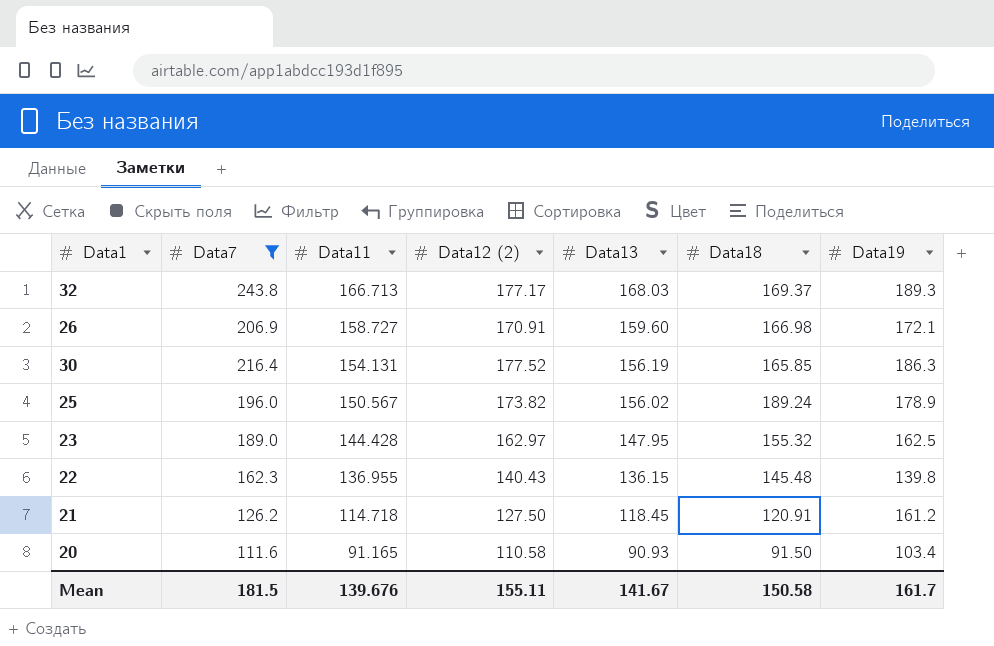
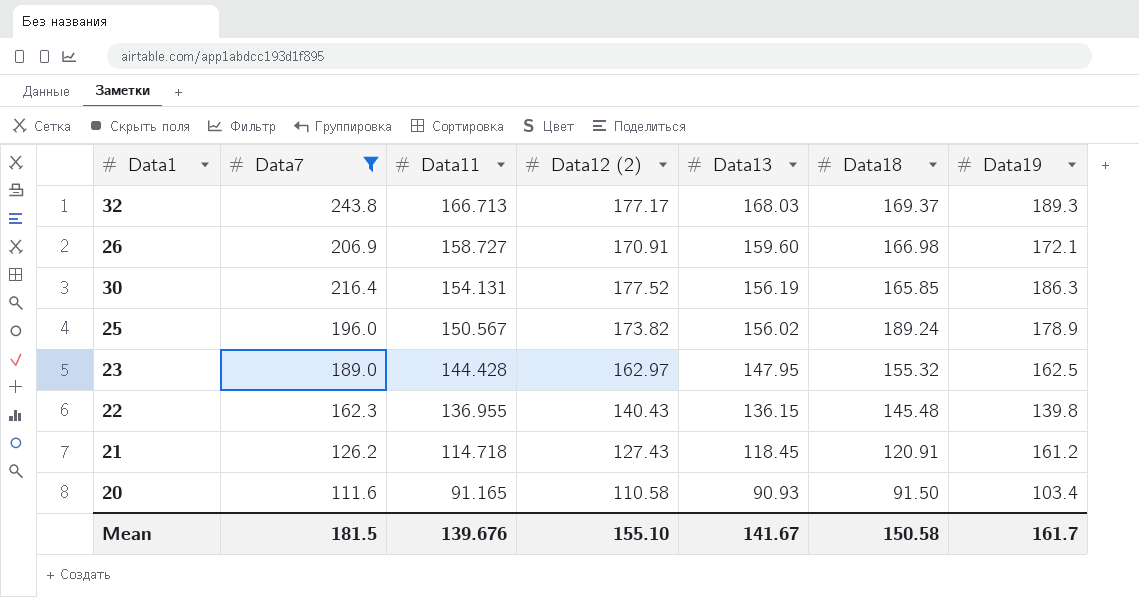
21 | Data12 (2): 127.50 -> 127.43
Mean | Data12 (2): 155.11 -> 155.10

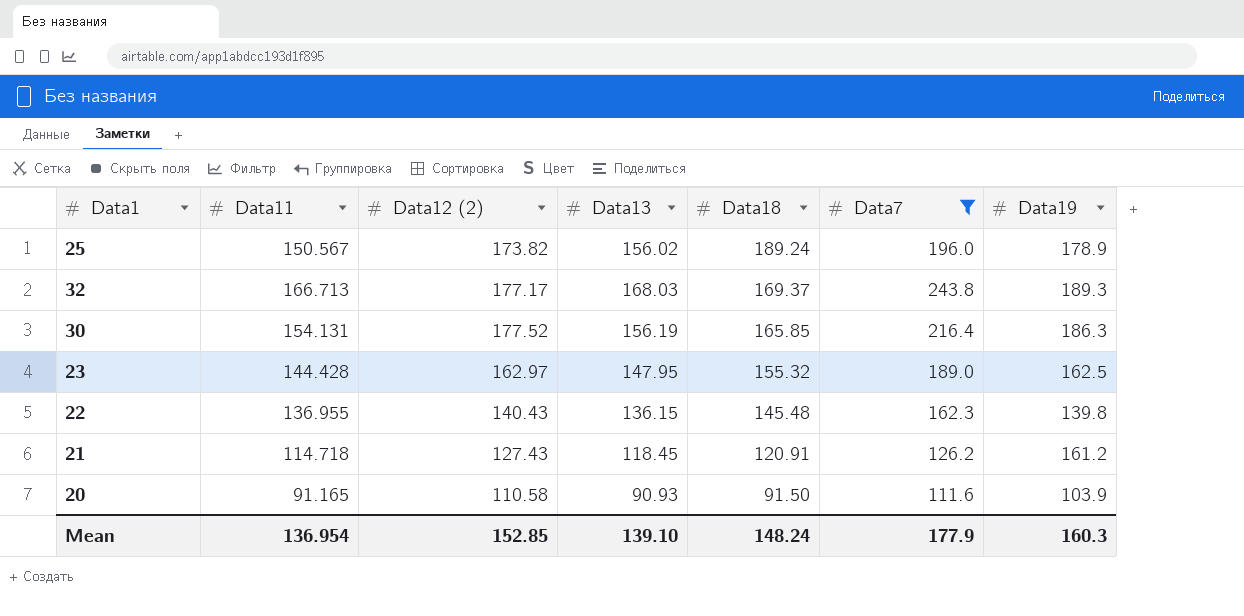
row order: Data11 descending -> Data18 descending
column Data7 | position: 2 -> 6
row 26: 206.9 | 158.727 | 170.91 | 159.60 | 166.98 | 172.1 -> none
20 | Data19: 103.4 -> 103.9
Mean | Data11: 139.676 -> 136.954
Mean | Data12 (2): 155.10 -> 152.85
Mean | Data13: 141.67 -> 139.10
Mean | Data18: 150.58 -> 148.24
Mean | Data7: 181.5 -> 177.9
Mean | Data19: 161.7 -> 160.3

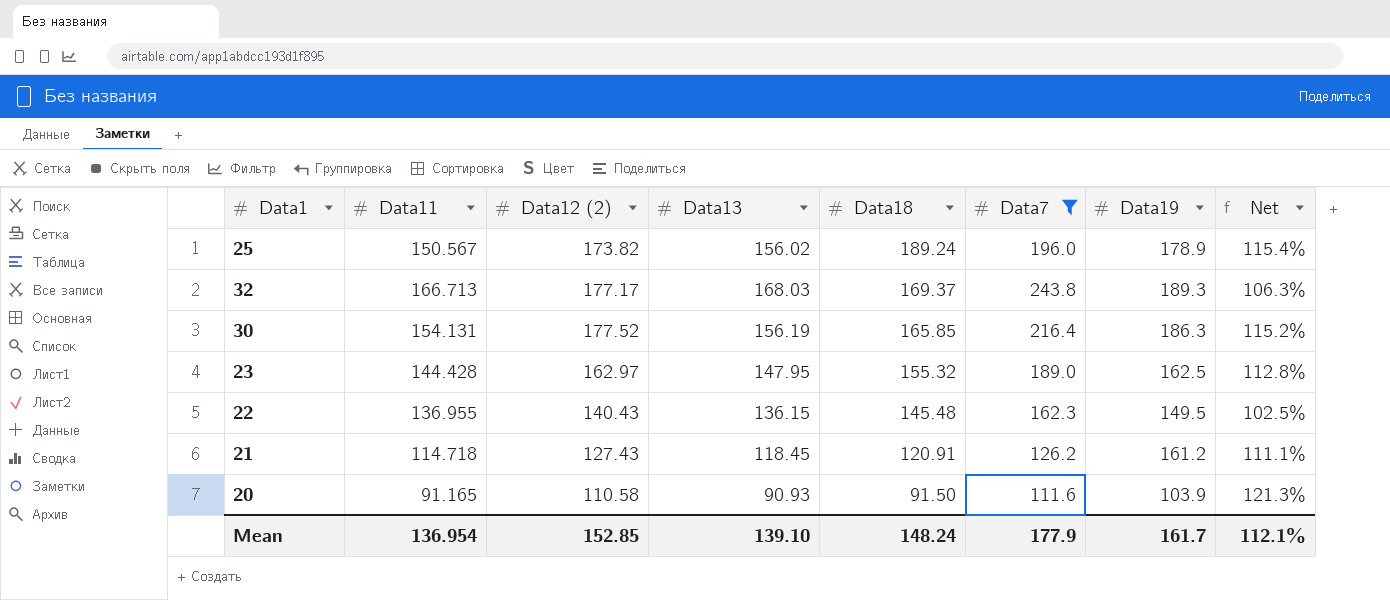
column Net | formula: none -> [Data12 (2)] / [Data11]
22 | Data19: 139.8 -> 149.5
Mean | Data19: 160.3 -> 161.7

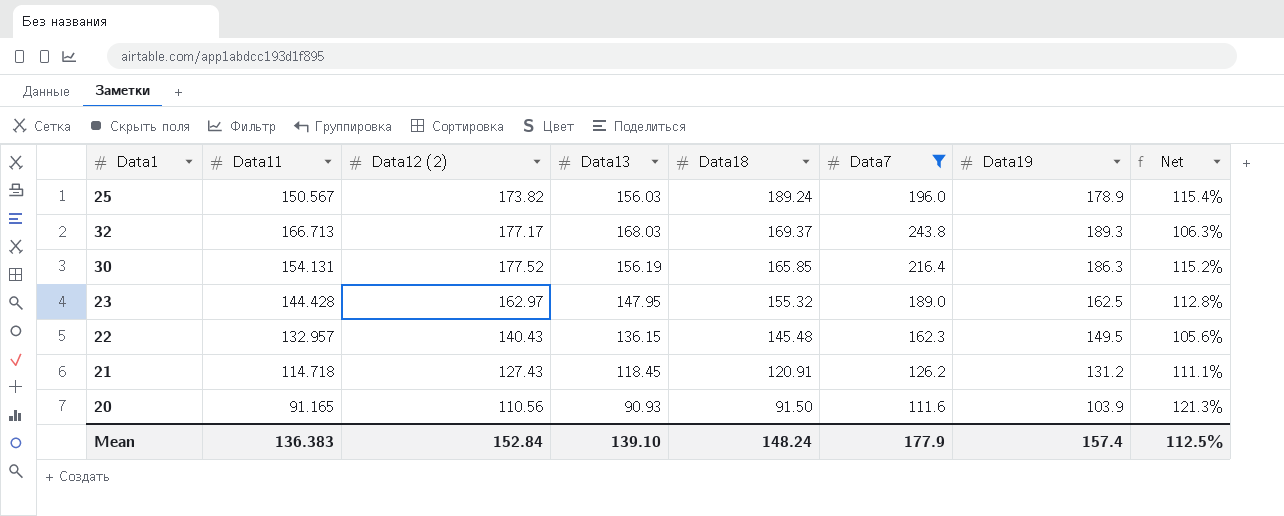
25 | Data13: 156.02 -> 156.03
22 | Data11: 136.955 -> 132.957
22 | Net: 102.5% -> 105.6%
21 | Data19: 161.2 -> 131.2
20 | Data12 (2): 110.58 -> 110.56
Mean | Data11: 136.954 -> 136.383
Mean | Data12 (2): 152.85 -> 152.84
Mean | Data19: 161.7 -> 157.4
Mean | Net: 112.1% -> 112.5%

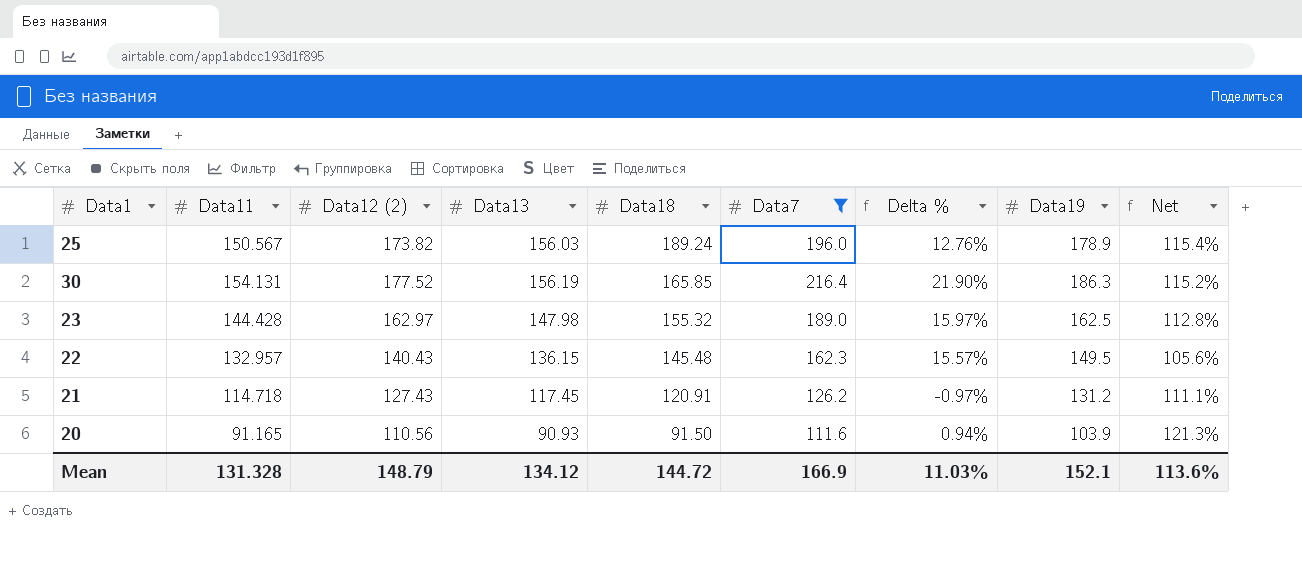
column Delta % | formula: none -> ([Data7] - [Data12 (2)]) / [Data12 (2)]
row 32: 166.713 | 177.17 | 168.03 | 169.37 | 243.8 | 189.3 | 106.3% -> none
23 | Data13: 147.95 -> 147.98
21 | Data13: 118.45 -> 117.45
Mean | Data11: 136.383 -> 131.328
Mean | Data12 (2): 152.84 -> 148.79
Mean | Data13: 139.10 -> 134.12
Mean | Data18: 148.24 -> 144.72
Mean | Data7: 177.9 -> 166.9
Mean | Data19: 157.4 -> 152.1
Mean | Net: 112.5% -> 113.6%

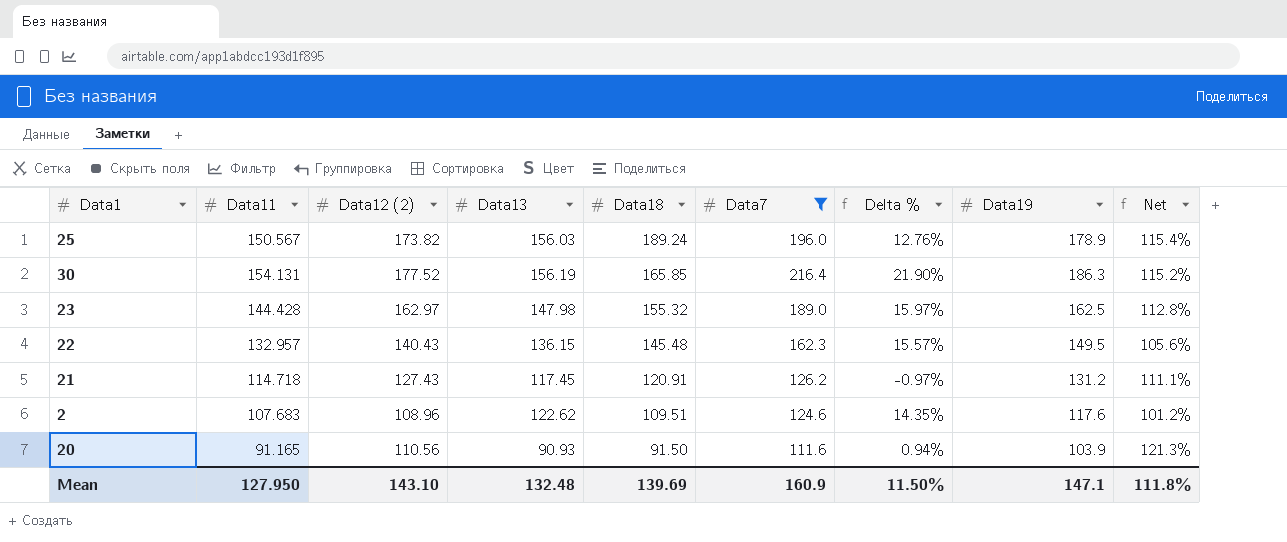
row 2: none -> 107.683 | 108.96 | 122.62 | 109.51 | 124.6 | 14.35% | 117.6 | 101.2%
Mean | Data11: 131.328 -> 127.950
Mean | Data12 (2): 148.79 -> 143.10
Mean | Data13: 134.12 -> 132.48
Mean | Data18: 144.72 -> 139.69
Mean | Data7: 166.9 -> 160.9
Mean | Delta %: 11.03% -> 11.50%
Mean | Data19: 152.1 -> 147.1
Mean | Net: 113.6% -> 111.8%

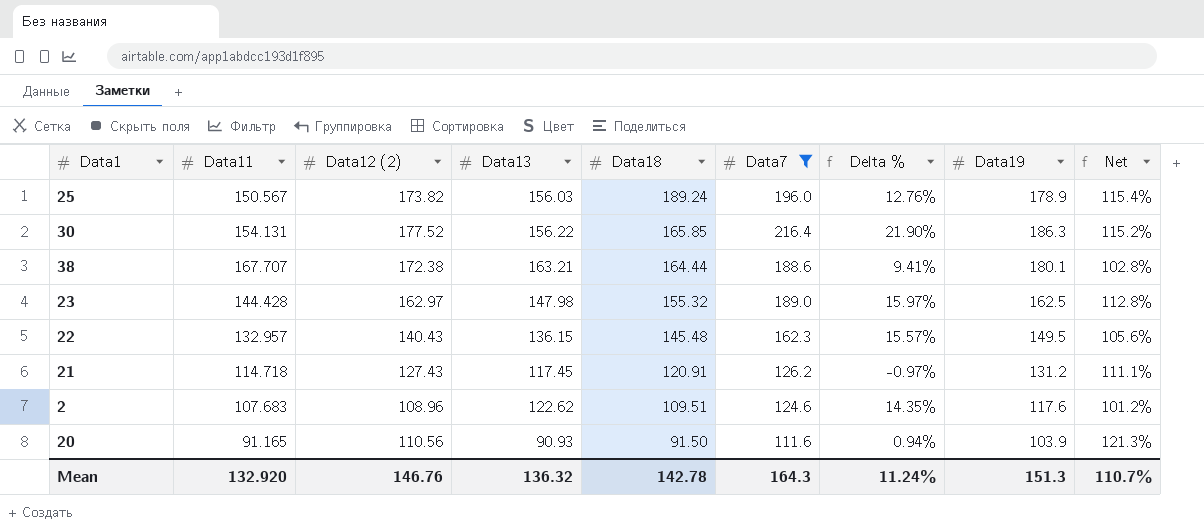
30 | Data13: 156.19 -> 156.22
row 38: none -> 167.707 | 172.38 | 163.21 | 164.44 | 188.6 | 9.41% | 180.1 | 102.8%
Mean | Data11: 127.950 -> 132.920
Mean | Data12 (2): 143.10 -> 146.76
Mean | Data13: 132.48 -> 136.32
Mean | Data18: 139.69 -> 142.78
Mean | Data7: 160.9 -> 164.3
Mean | Delta %: 11.50% -> 11.24%
Mean | Data19: 147.1 -> 151.3
Mean | Net: 111.8% -> 110.7%

